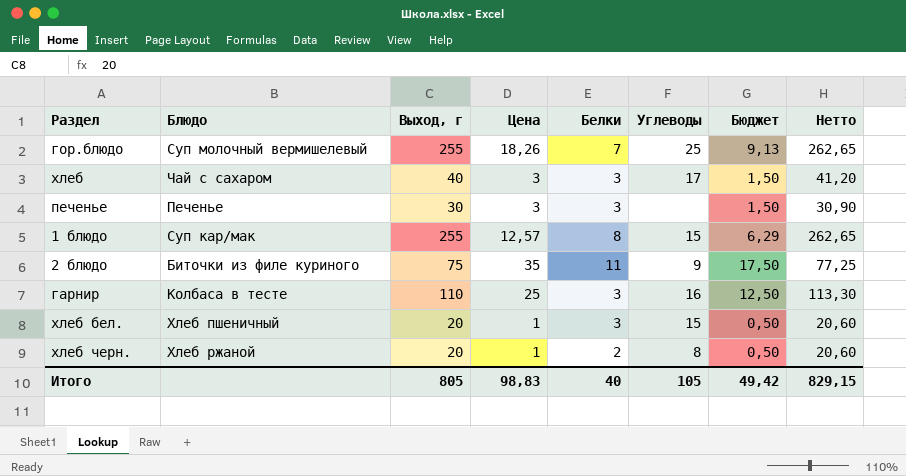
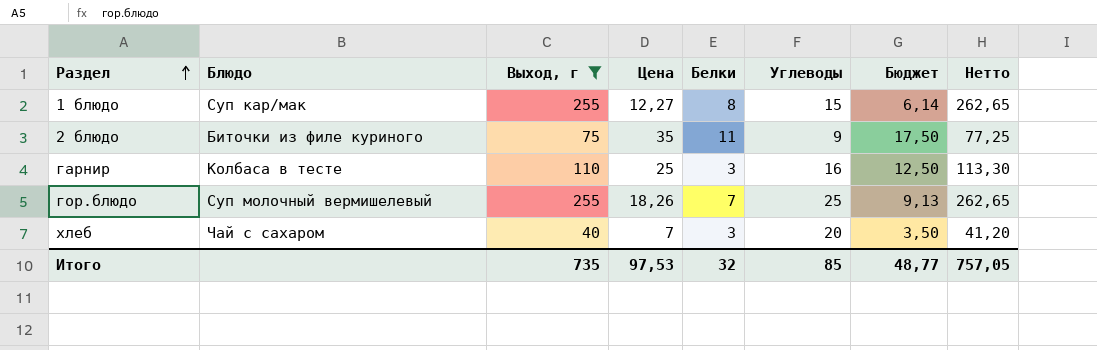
filter: none -> Выход, г >= 40
row order: none -> Раздел ascending
1 блюдо | Цена: 12,57 -> 12,27
1 блюдо | Бюджет: 6,29 -> 6,14
хлеб | Цена: 3 -> 7
хлеб | Углеводы: 17 -> 20
хлеб | Бюджет: 1,50 -> 3,50
Итого | Выход, г: 805 -> 735
Итого | Цена: 98,83 -> 97,53
Итого | Белки: 40 -> 32
Итого | Углеводы: 105 -> 85
Итого | Бюджет: 49,42 -> 48,77
Итого | Нетто: 829,15 -> 757,05

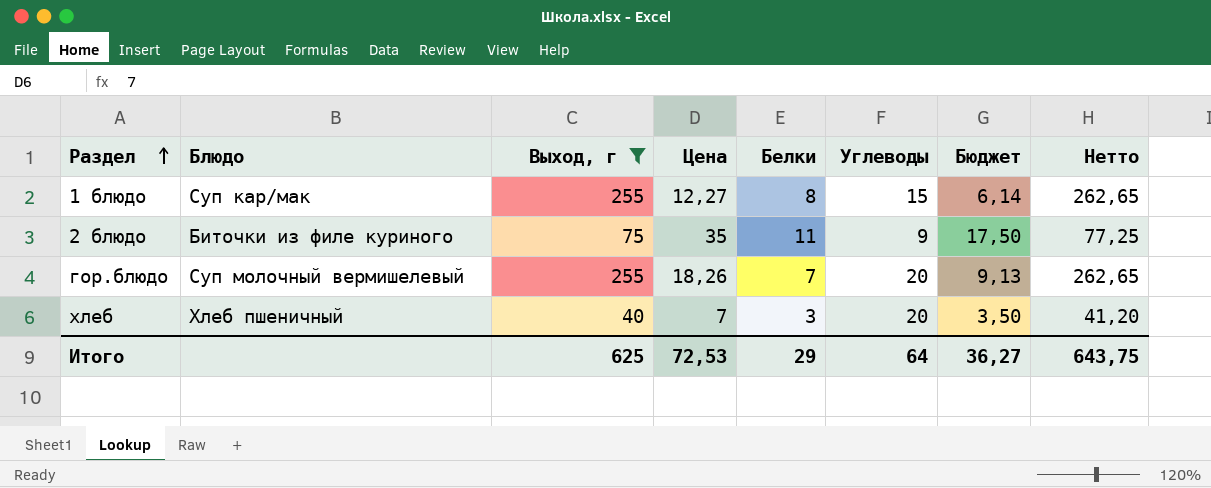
row гарнир: Колбаса в тесте | 110 | 25 | 3 | 16 | 12,50 | 113,30 -> none
гор.блюдо | Углеводы: 25 -> 20
хлеб | Блюдо: Чай с сахаром -> Хлеб пшеничный
Итого | Выход, г: 735 -> 625
Итого | Цена: 97,53 -> 72,53
Итого | Белки: 32 -> 29
Итого | Углеводы: 85 -> 64
Итого | Бюджет: 48,77 -> 36,27
Итого | Нетто: 757,05 -> 643,75

